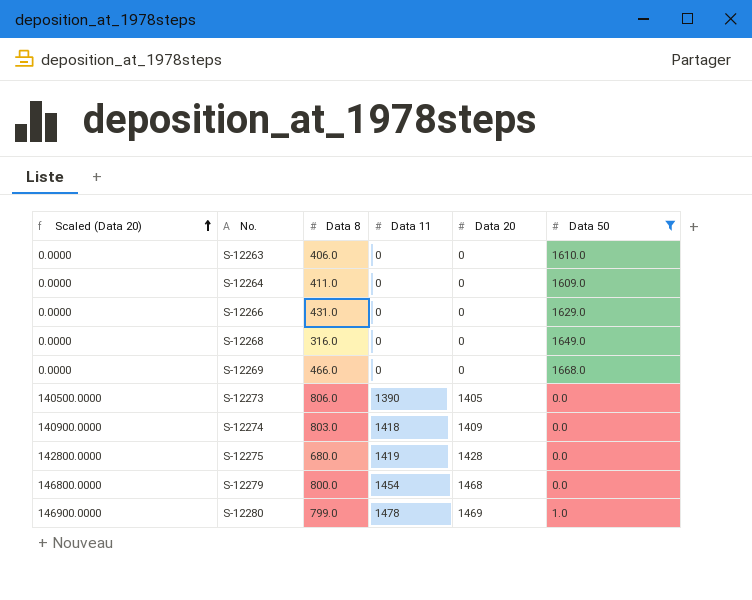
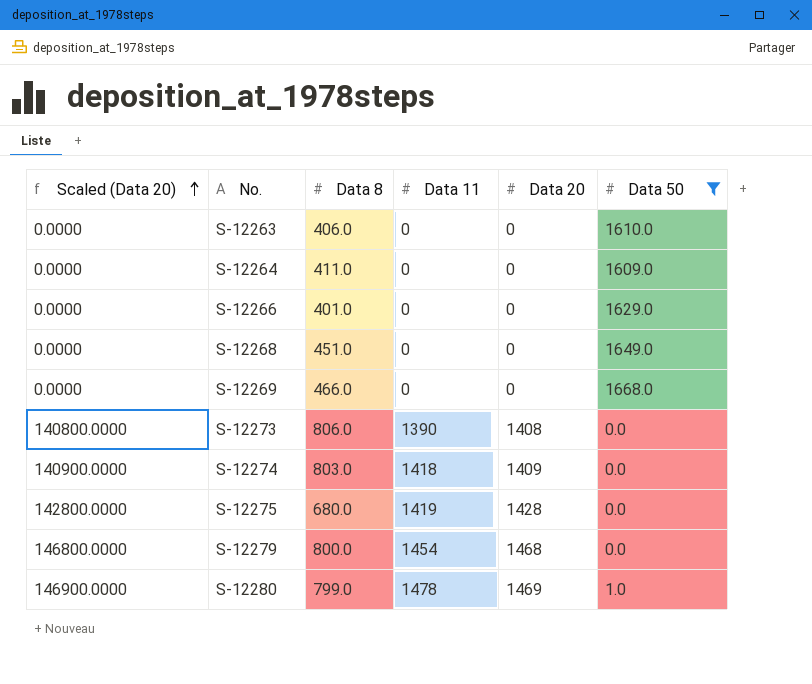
S-12266 | Data 8: 431.0 -> 401.0
S-12268 | Data 8: 316.0 -> 451.0
S-12273 | Scaled (Data 20): 140500.0000 -> 140800.0000
S-12273 | Data 20: 1405 -> 1408

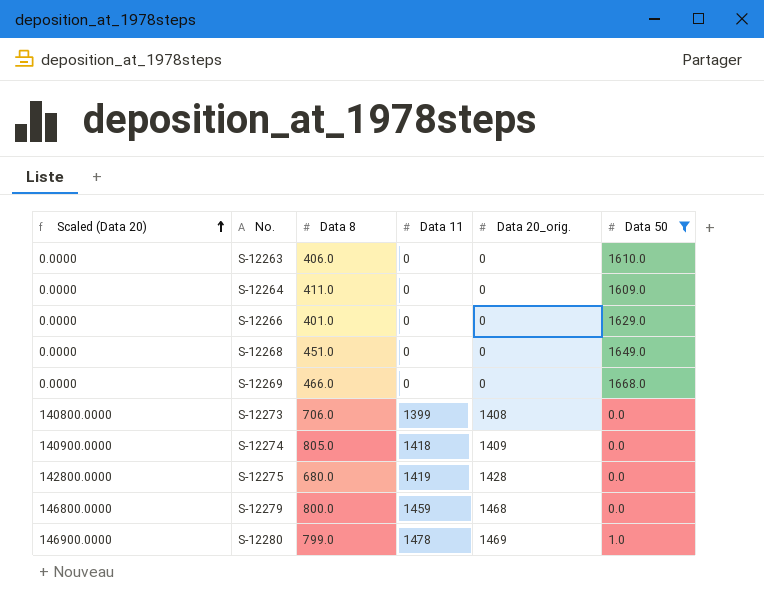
column name: Data 20 -> Data 20_orig.
S-12273 | Data 8: 806.0 -> 706.0
S-12273 | Data 11: 1390 -> 1399
S-12274 | Data 8: 803.0 -> 805.0
S-12279 | Data 11: 1454 -> 1459

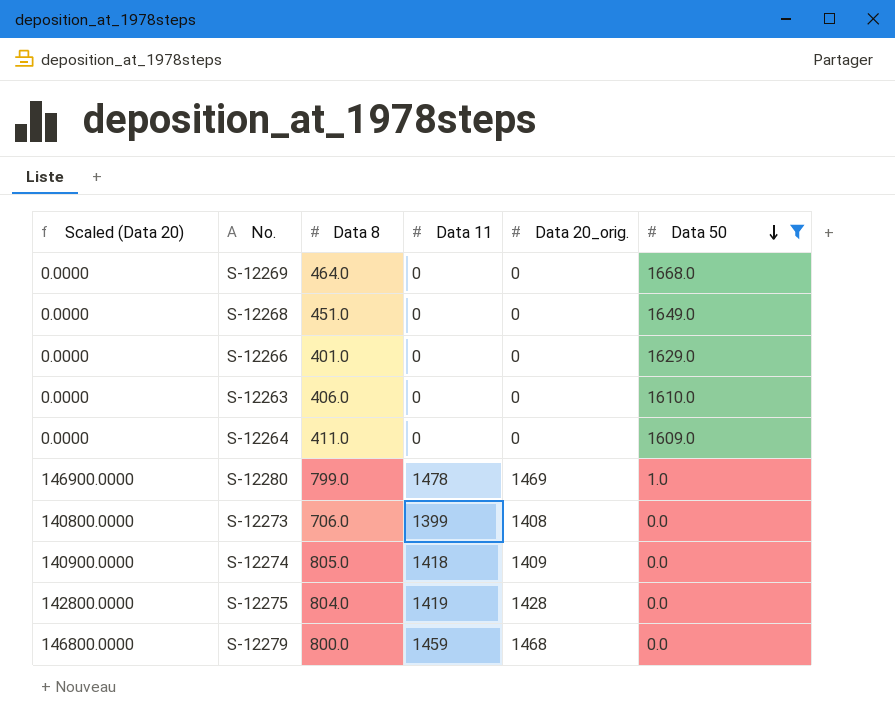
row order: Scaled (Data 20) ascending -> Data 50 descending
S-12269 | Data 8: 466.0 -> 464.0
S-12275 | Data 8: 680.0 -> 804.0

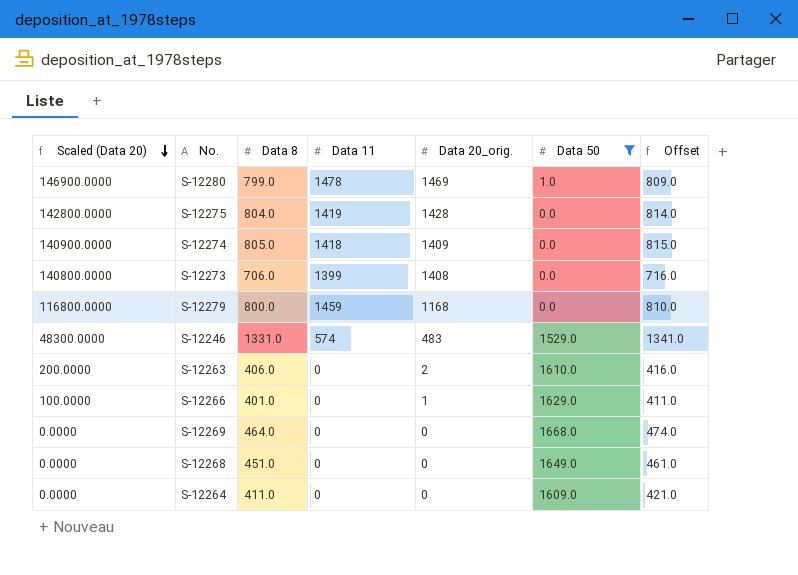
row order: Data 50 descending -> Scaled (Data 20) descending
column Offset | formula: none -> [Data 8] + 10
S-12279 | Scaled (Data 20): 146800.0000 -> 116800.0000
S-12279 | Data 20_orig.: 1468 -> 1168
row S-12246: none -> 48300.0000 | 1331.0 | 574 | 483 | 1529.0 | 1341.0
S-12263 | Scaled (Data 20): 0.0000 -> 200.0000
S-12263 | Data 20_orig.: 0 -> 2
S-12266 | Scaled (Data 20): 0.0000 -> 100.0000
S-12266 | Data 20_orig.: 0 -> 1

